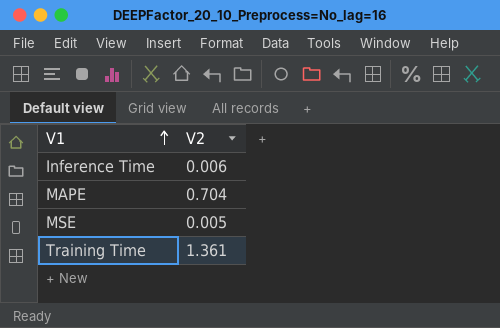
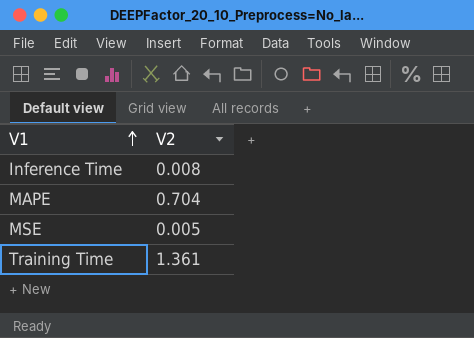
Inference Time | V2: 0.006 -> 0.008

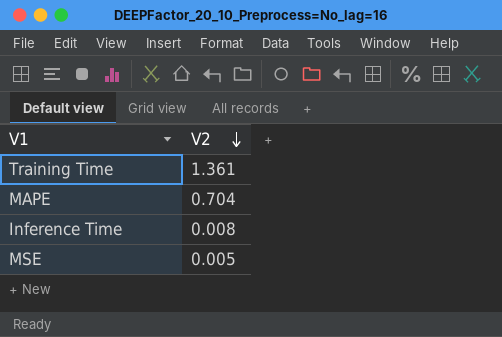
row order: V1 ascending -> V2 descending

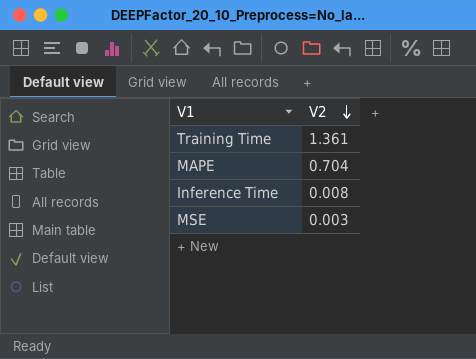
MSE | V2: 0.005 -> 0.003

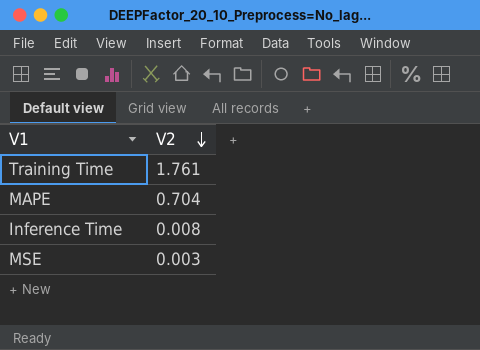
Training Time | V2: 1.361 -> 1.761

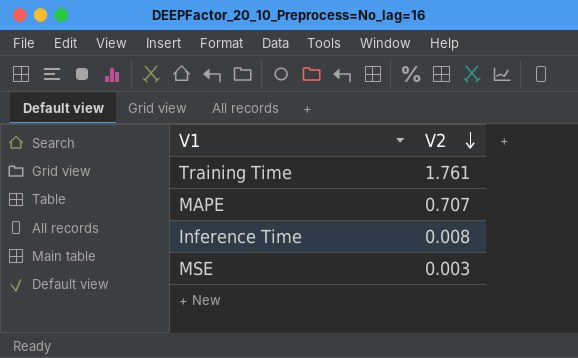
MAPE | V2: 0.704 -> 0.707

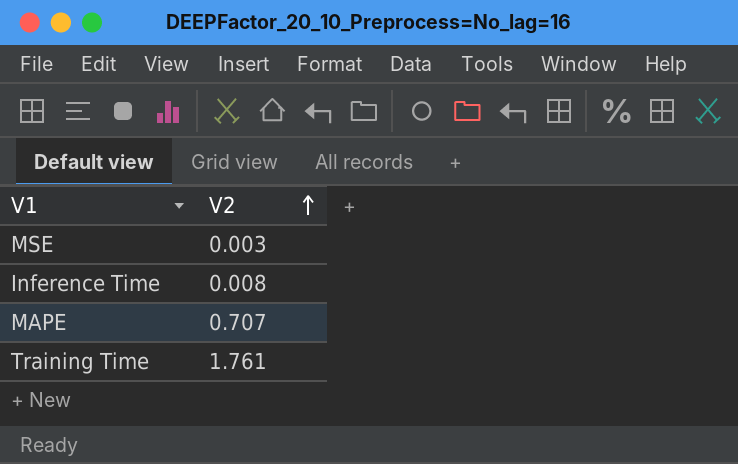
row order: V2 descending -> V2 ascending

